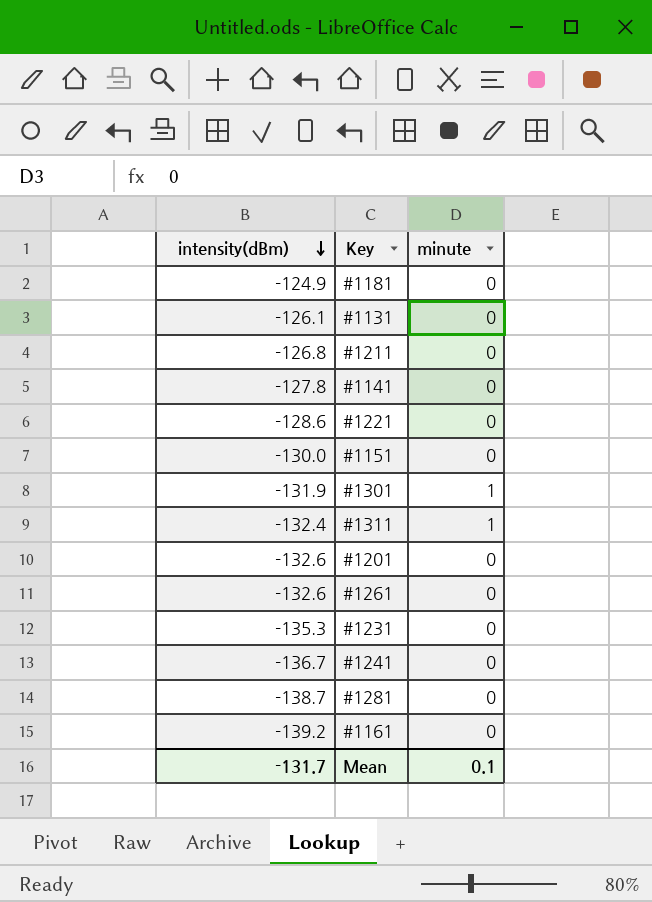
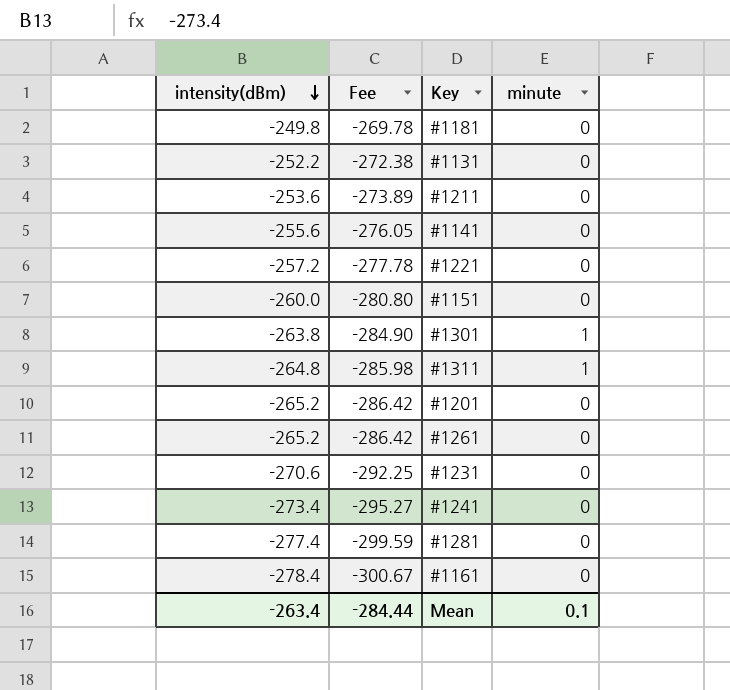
column Fee | formula: none -> [intensity(dBm)] * 1.08
#1181 | intensity(dBm): -124.9 -> -249.8
#1131 | intensity(dBm): -126.1 -> -252.2
#1211 | intensity(dBm): -126.8 -> -253.6
#1141 | intensity(dBm): -127.8 -> -255.6
#1221 | intensity(dBm): -128.6 -> -257.2
#1151 | intensity(dBm): -130.0 -> -260.0
#1301 | intensity(dBm): -131.9 -> -263.8
#1311 | intensity(dBm): -132.4 -> -264.8
#1201 | intensity(dBm): -132.6 -> -265.2
#1261 | intensity(dBm): -132.6 -> -265.2
#1231 | intensity(dBm): -135.3 -> -270.6
#1241 | intensity(dBm): -136.7 -> -273.4
#1281 | intensity(dBm): -138.7 -> -277.4
#1161 | intensity(dBm): -139.2 -> -278.4
Mean | intensity(dBm): -131.7 -> -263.4

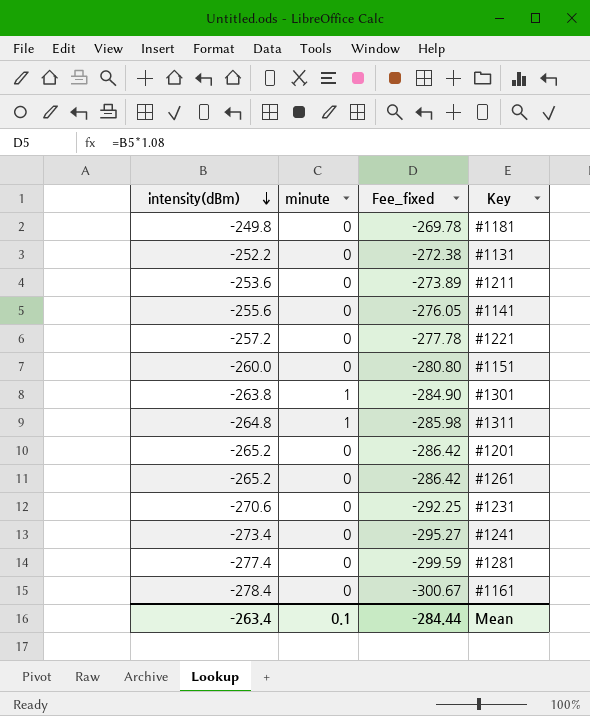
column minute | position: 4 -> 2
column name: Fee -> Fee_fixed

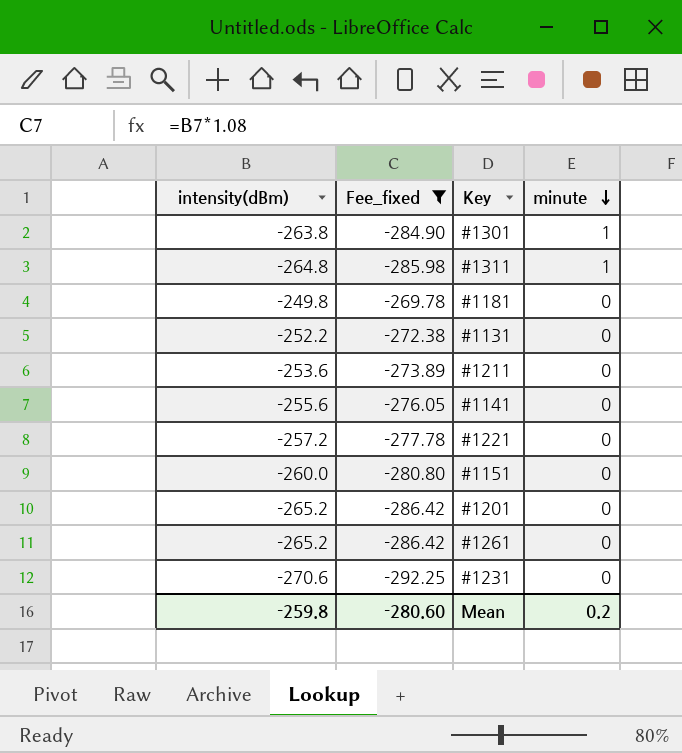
filter: none -> Fee_fixed >= -292.25
row order: intensity(dBm) descending -> minute descending
column minute | position: 2 -> 4
Mean | intensity(dBm): -263.4 -> -259.8
Mean | Fee_fixed: -284.44 -> -280.60
Mean | minute: 0.1 -> 0.2

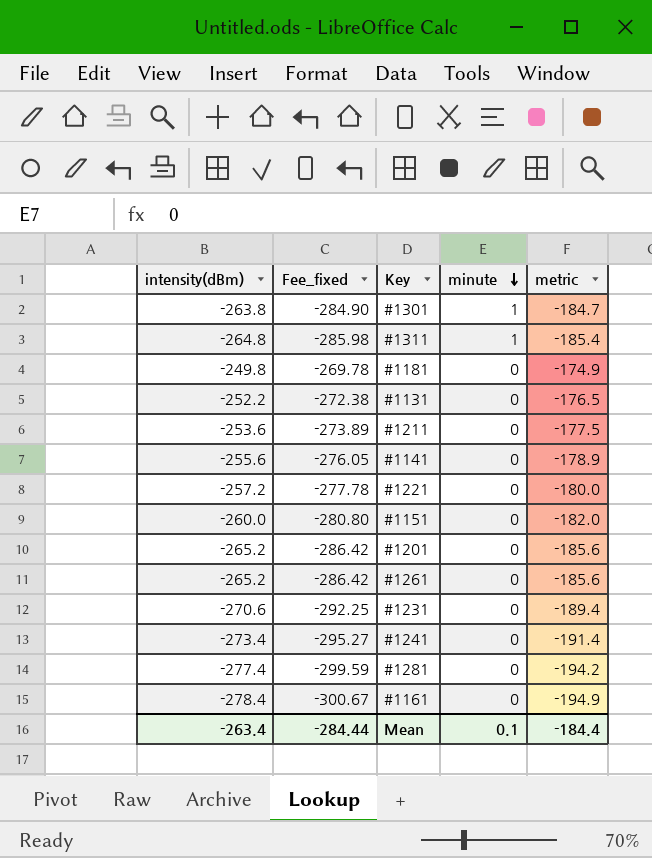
filter: Fee_fixed >= -292.25 -> none
column metric | formula: none -> [intensity(dBm)] * 0.7
Mean | intensity(dBm): -259.8 -> -263.4
Mean | Fee_fixed: -280.60 -> -284.44
Mean | minute: 0.2 -> 0.1

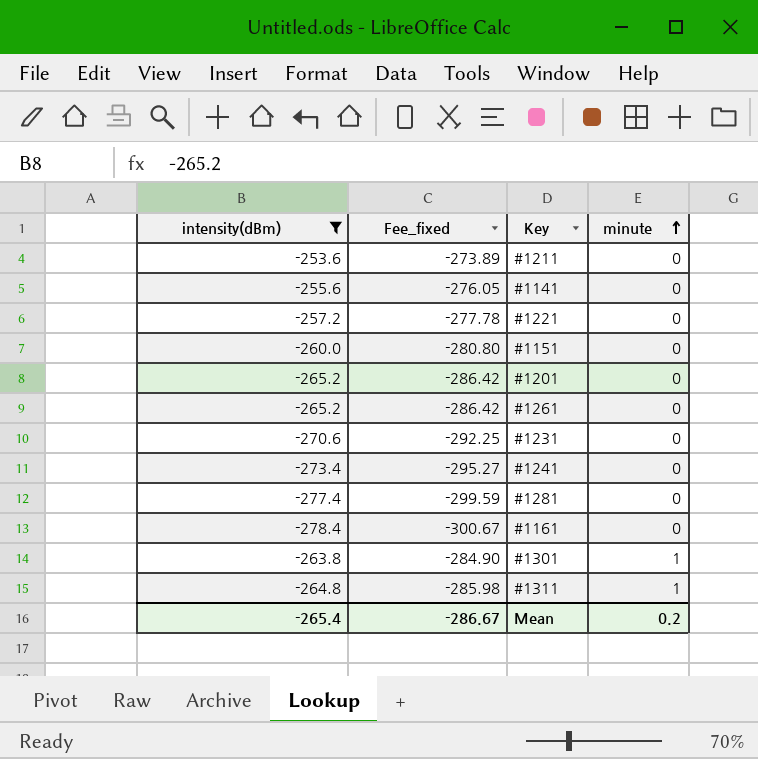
filter: none -> intensity(dBm) <= -253.6
row order: minute descending -> minute ascending
column metric | formula: [intensity(dBm)] * 0.7 -> none
Mean | intensity(dBm): -263.4 -> -265.4
Mean | Fee_fixed: -284.44 -> -286.67
Mean | minute: 0.1 -> 0.2

